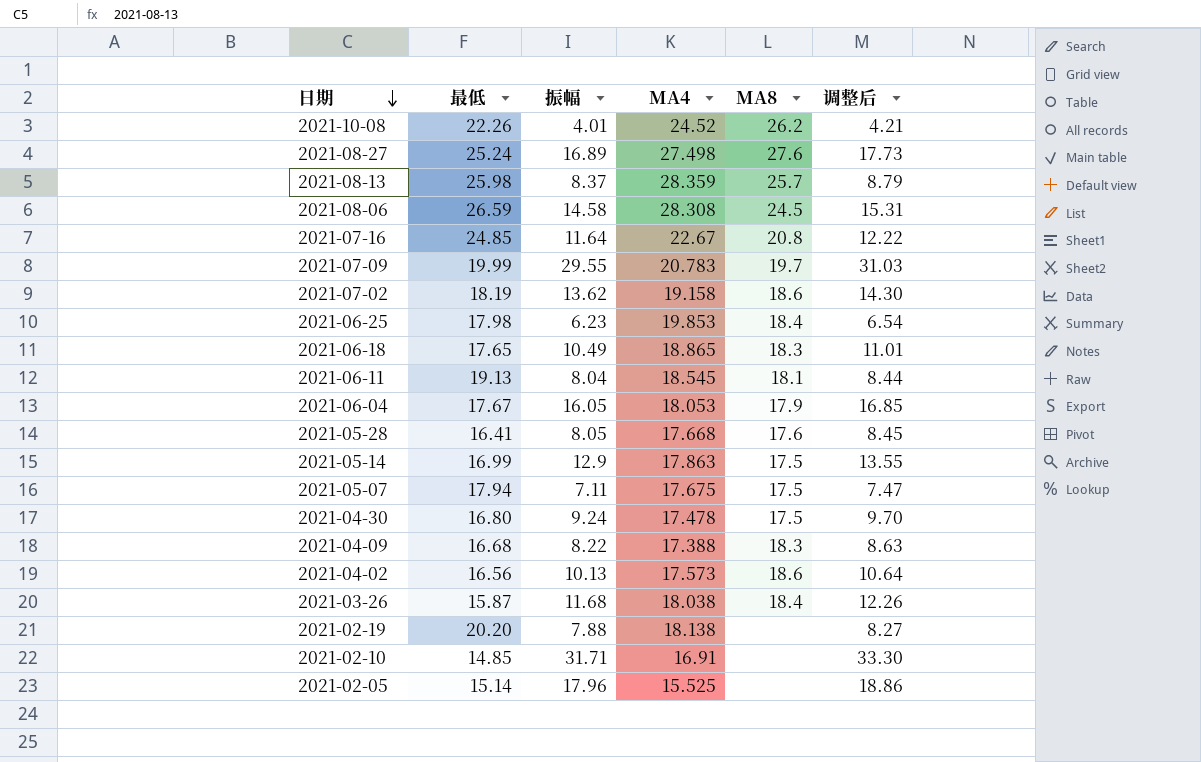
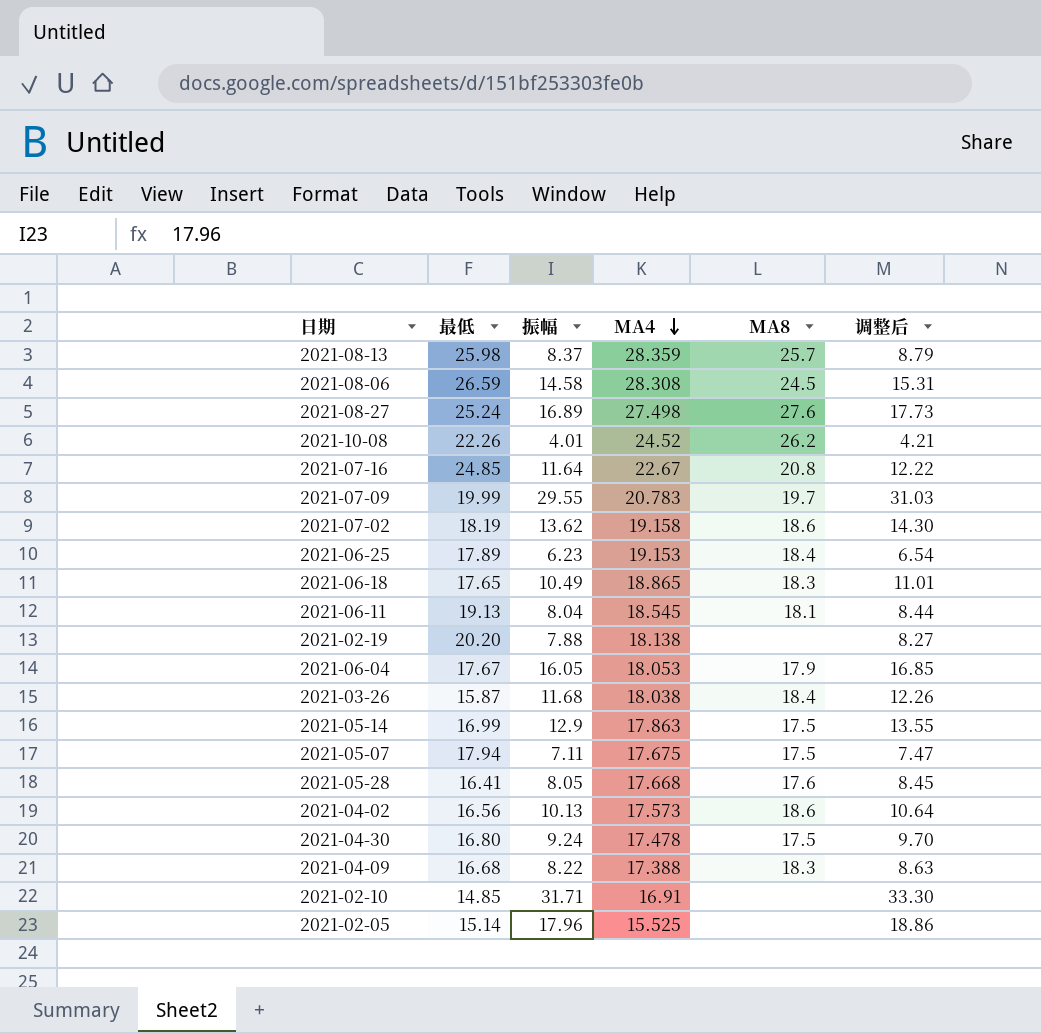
row order: 日期 descending -> MA4 descending
2021-06-25 | 最低: 17.98 -> 17.89
2021-06-25 | MA4: 19.853 -> 19.153

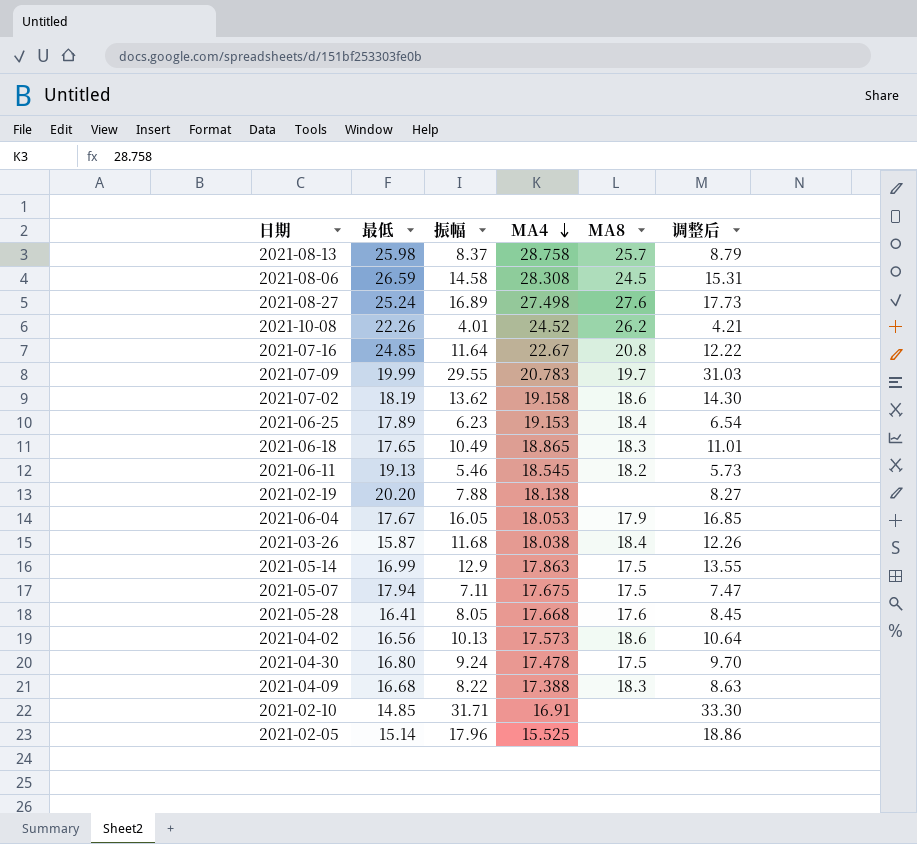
2021-08-13 | MA4: 28.359 -> 28.758
2021-06-11 | 振幅: 8.04 -> 5.46
2021-06-11 | MA8: 18.1 -> 18.2
2021-06-11 | 调整后: 8.44 -> 5.73

